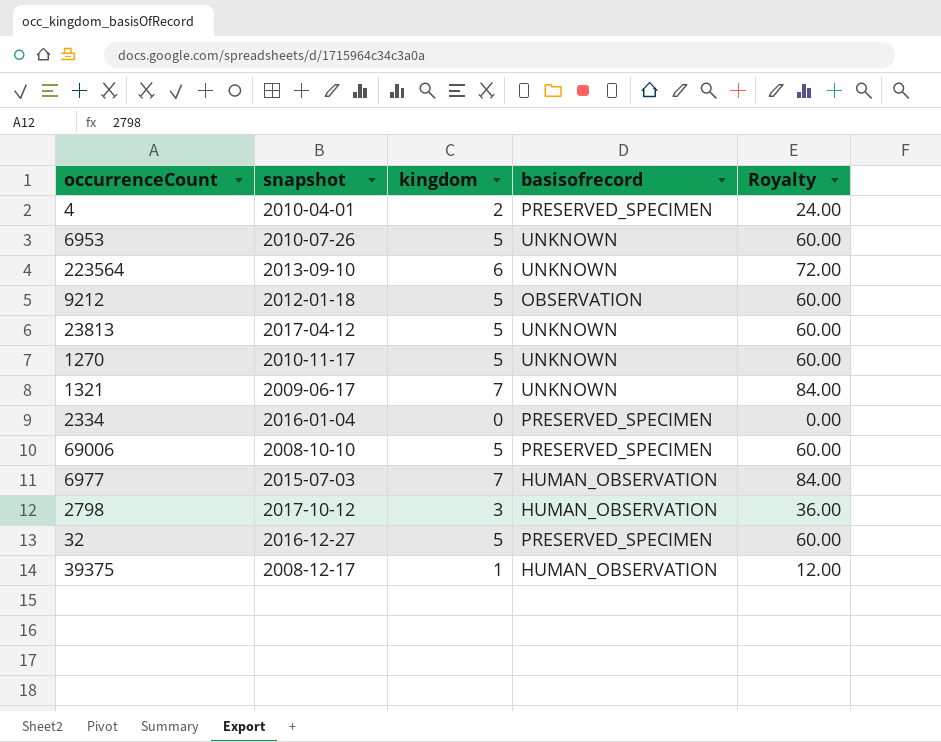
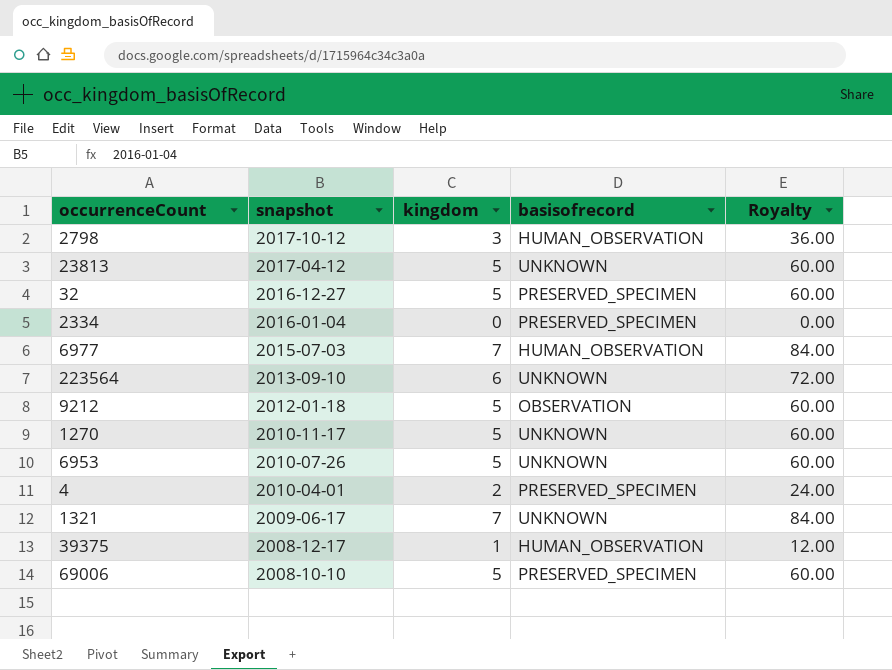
row order: none -> snapshot descending

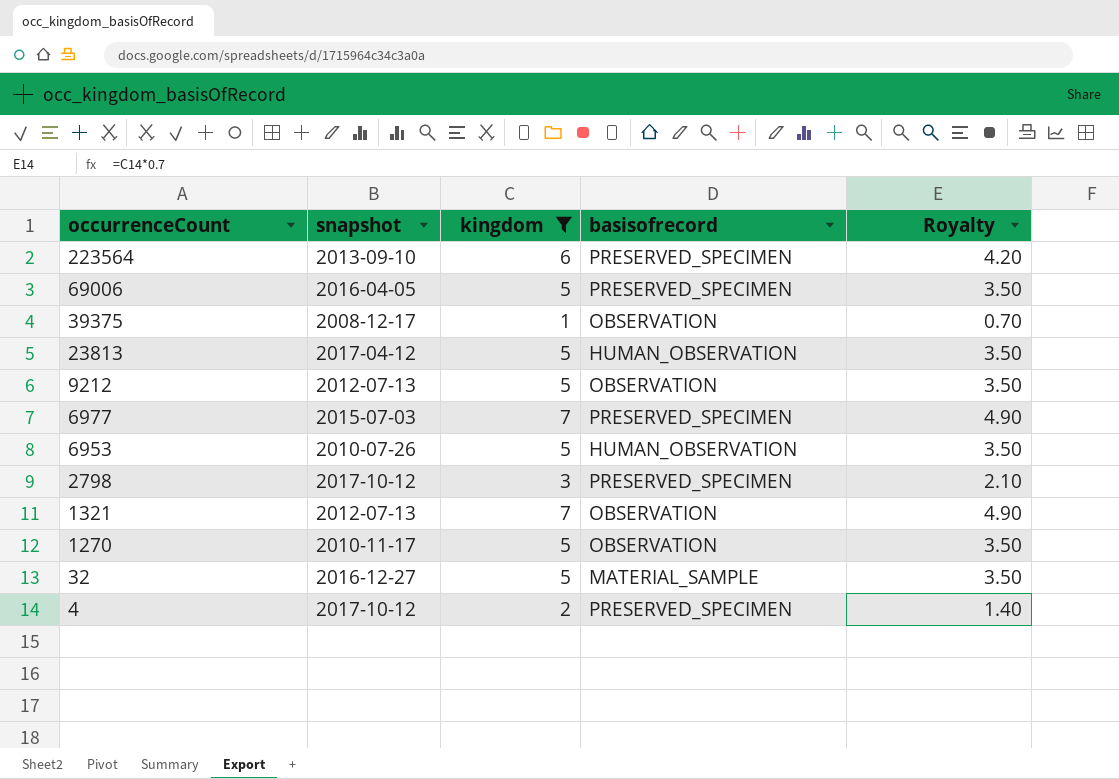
filter: none -> kingdom != 0
row order: snapshot descending -> occurrenceCount descending
column Royalty | formula: [kingdom] * 12 -> [kingdom] * 0.7
223564 | basisofrecord: UNKNOWN -> PRESERVED_SPECIMEN
69006 | snapshot: 2008-10-10 -> 2016-04-05
39375 | basisofrecord: HUMAN_OBSERVATION -> OBSERVATION
23813 | basisofrecord: UNKNOWN -> HUMAN_OBSERVATION
9212 | snapshot: 2012-01-18 -> 2012-07-13
6977 | basisofrecord: HUMAN_OBSERVATION -> PRESERVED_SPECIMEN
6953 | basisofrecord: UNKNOWN -> HUMAN_OBSERVATION
2798 | basisofrecord: HUMAN_OBSERVATION -> PRESERVED_SPECIMEN
1321 | snapshot: 2009-06-17 -> 2012-07-13
1321 | basisofrecord: UNKNOWN -> OBSERVATION
1270 | basisofrecord: UNKNOWN -> OBSERVATION
32 | basisofrecord: PRESERVED_SPECIMEN -> MATERIAL_SAMPLE
4 | snapshot: 2010-04-01 -> 2017-10-12

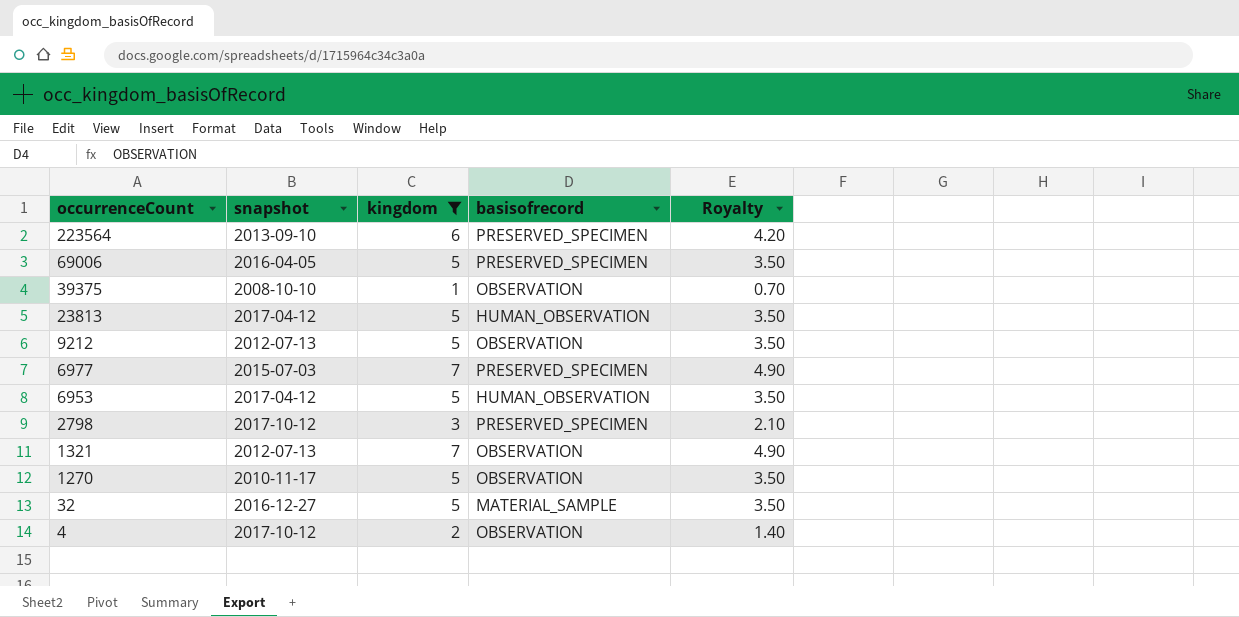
39375 | snapshot: 2008-12-17 -> 2008-10-10
6953 | snapshot: 2010-07-26 -> 2017-04-12
4 | basisofrecord: PRESERVED_SPECIMEN -> OBSERVATION

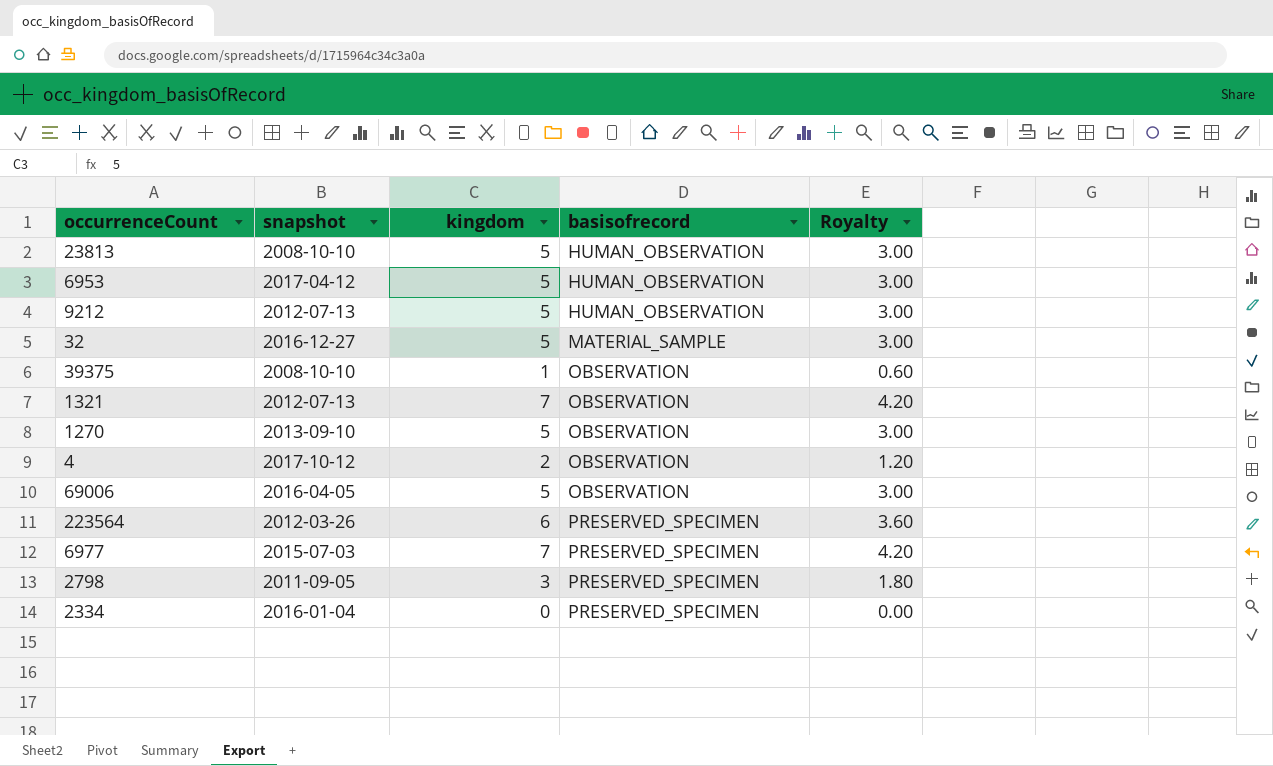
filter: kingdom != 0 -> none
row order: occurrenceCount descending -> basisofrecord ascending
column Royalty | formula: [kingdom] * 0.7 -> [kingdom] * 0.6
23813 | snapshot: 2017-04-12 -> 2008-10-10
9212 | basisofrecord: OBSERVATION -> HUMAN_OBSERVATION
1270 | snapshot: 2010-11-17 -> 2013-09-10
69006 | basisofrecord: PRESERVED_SPECIMEN -> OBSERVATION
223564 | snapshot: 2013-09-10 -> 2012-03-26
2798 | snapshot: 2017-10-12 -> 2011-09-05

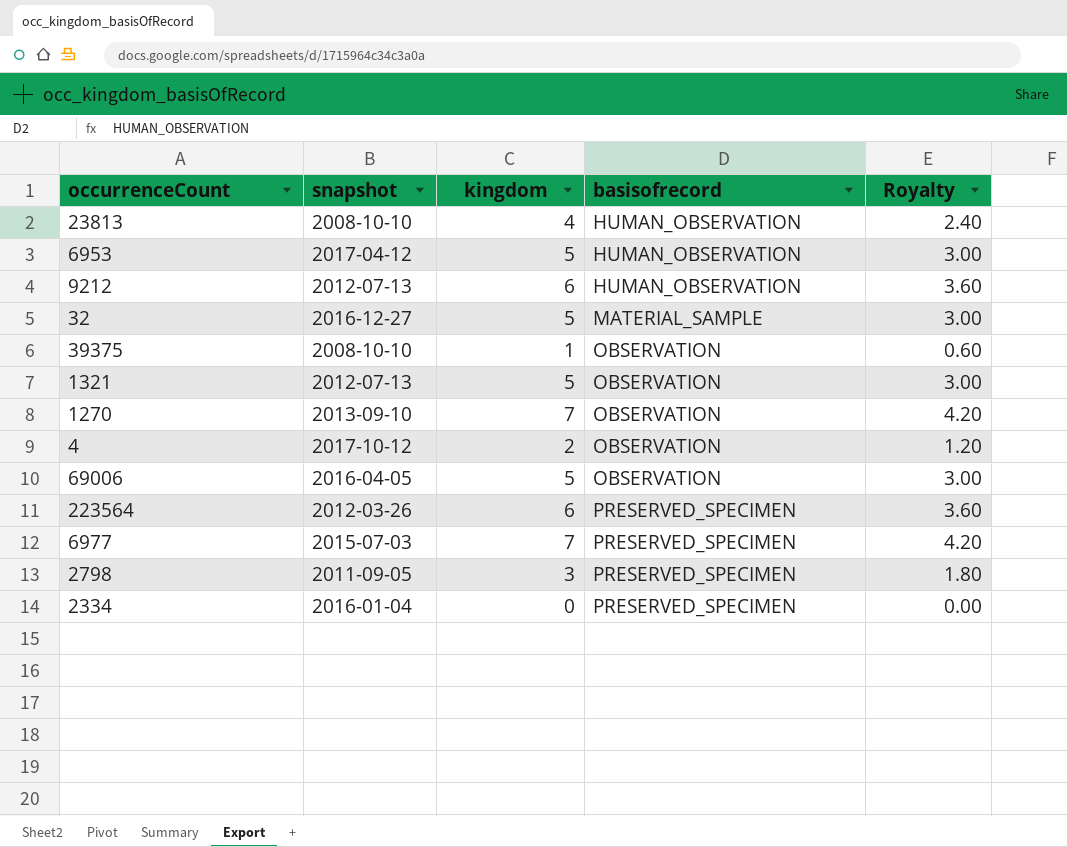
23813 | kingdom: 5 -> 4
23813 | Royalty: 3.00 -> 2.40
9212 | kingdom: 5 -> 6
9212 | Royalty: 3.00 -> 3.60
1321 | kingdom: 7 -> 5
1321 | Royalty: 4.20 -> 3.00
1270 | kingdom: 5 -> 7
1270 | Royalty: 3.00 -> 4.20

